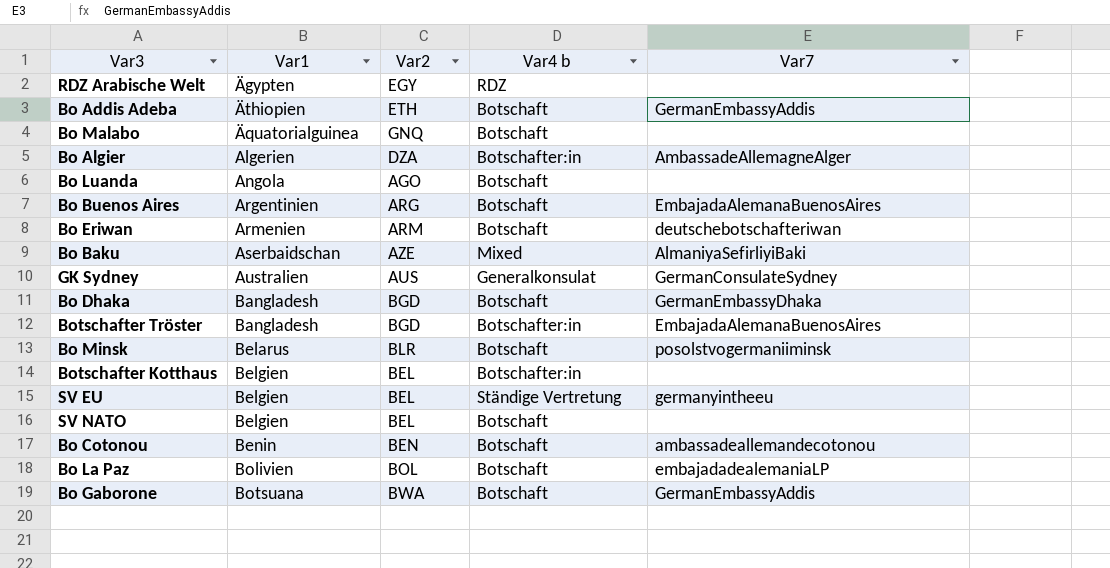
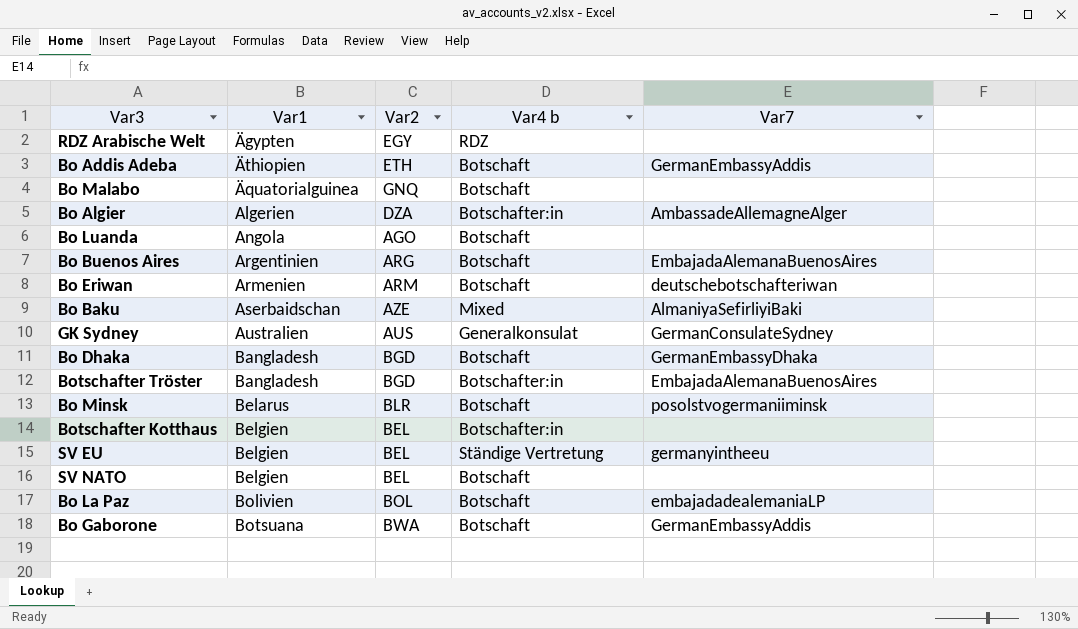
row Bo Cotonou: Benin | BEN | Botschaft | ambassadeallemandecotonou -> none

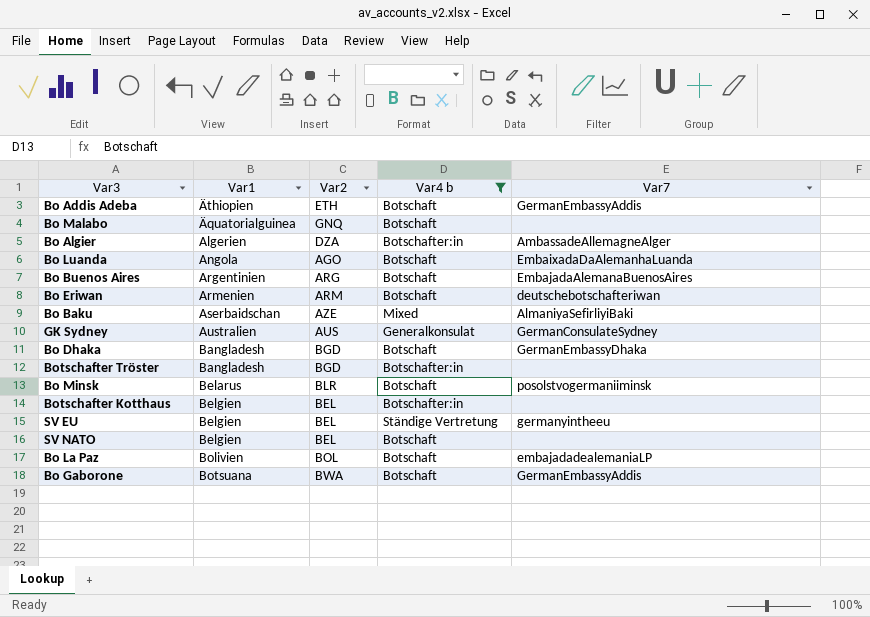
filter: none -> Var4 b != RDZ
Bo Luanda | Var7: none -> EmbaixadaDaAlemanhaLuanda
Botschafter Tröster | Var7: EmbajadaAlemanaBuenosAires -> none

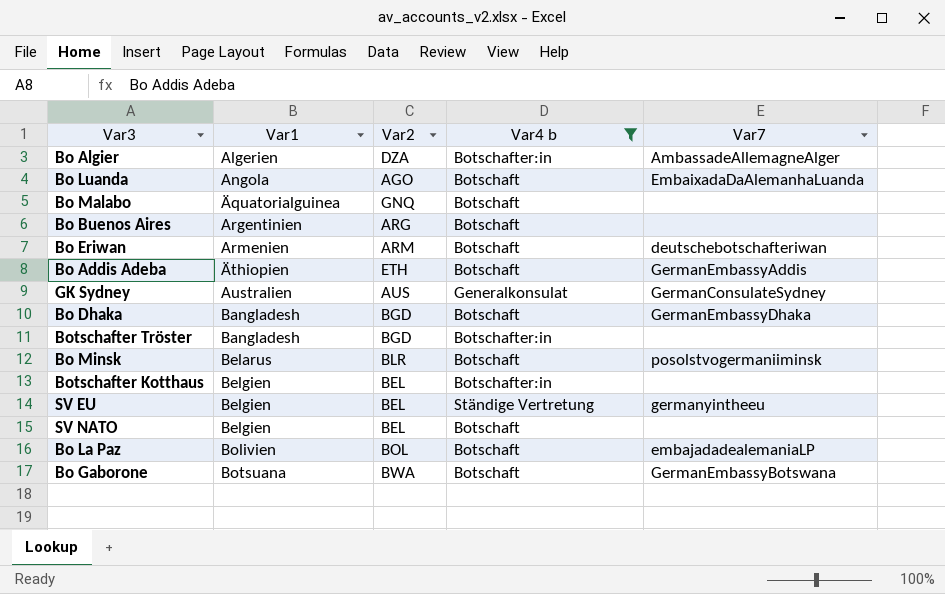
row order: none -> Var1 ascending
row Bo Baku: Aserbaidschan | AZE | Mixed | AlmaniyaSefirliyiBaki -> none
Bo Buenos Aires | Var7: EmbajadaAlemanaBuenosAires -> none
Bo Gaborone | Var7: GermanEmbassyAddis -> GermanEmbassyBotswana

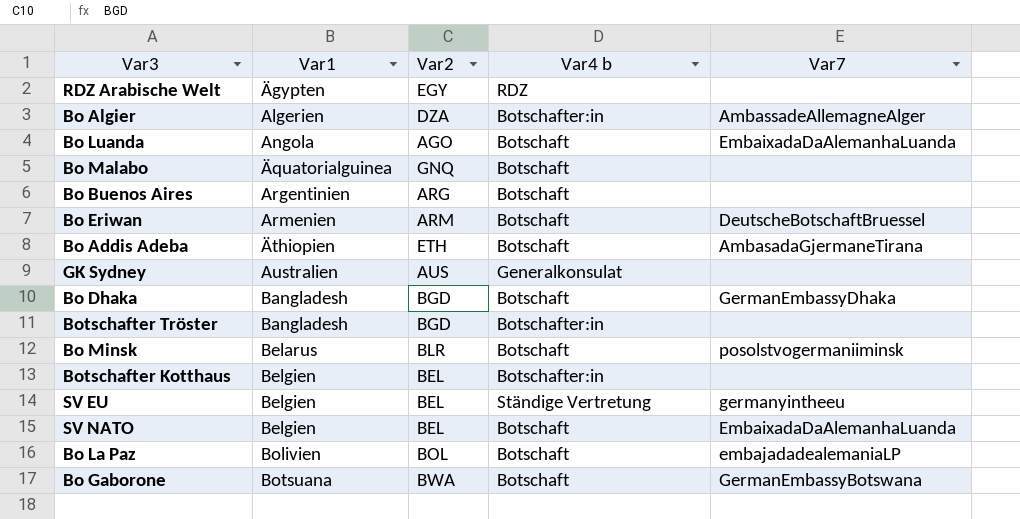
filter: Var4 b != RDZ -> none
Bo Eriwan | Var7: deutschebotschafteriwan -> DeutscheBotschaftBruessel
Bo Addis Adeba | Var7: GermanEmbassyAddis -> AmbasadaGjermaneTirana
GK Sydney | Var7: GermanConsulateSydney -> none
SV NATO | Var7: none -> EmbaixadaDaAlemanhaLuanda

